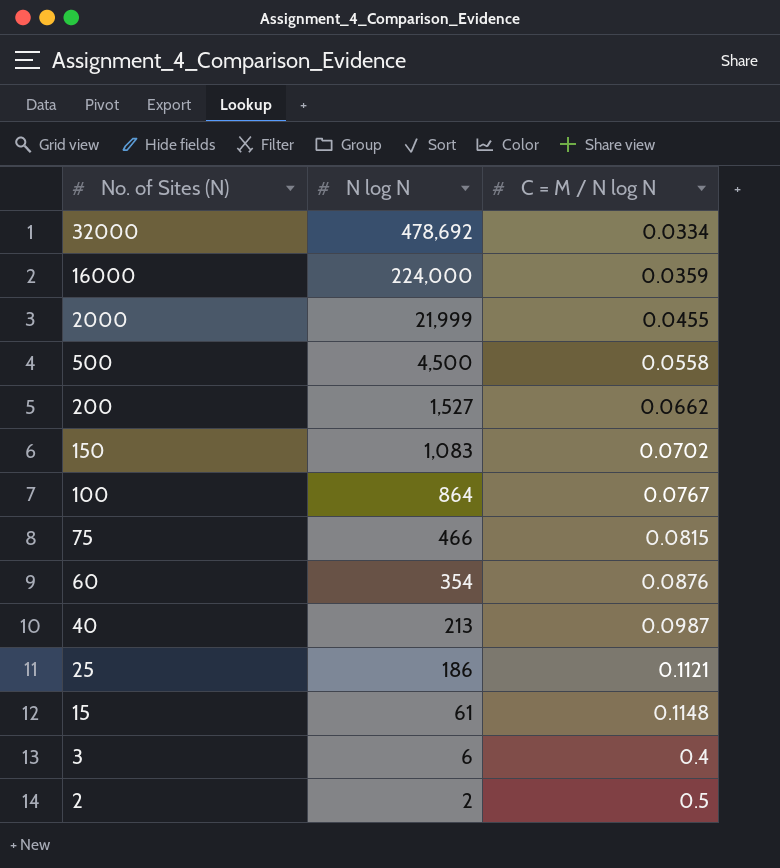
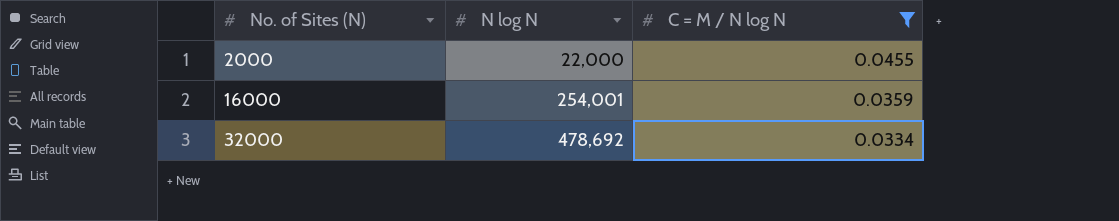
filter: none -> C = M / N log N <= 0.0455
row order: No. of Sites (N) descending -> No. of Sites (N) ascending
2000 | N log N: 21,999 -> 22,000
16000 | N log N: 224,000 -> 254,001

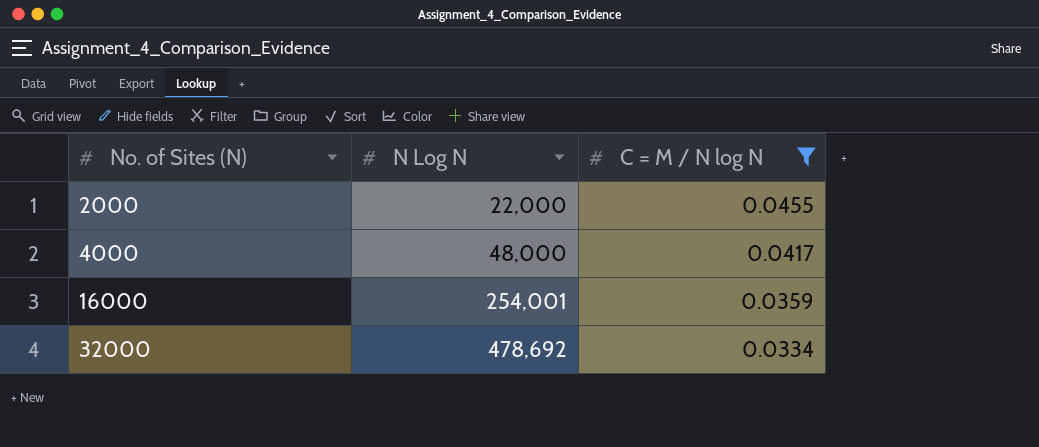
column name: N log N -> N Log N
row 4000: none -> 48,000 | 0.0417

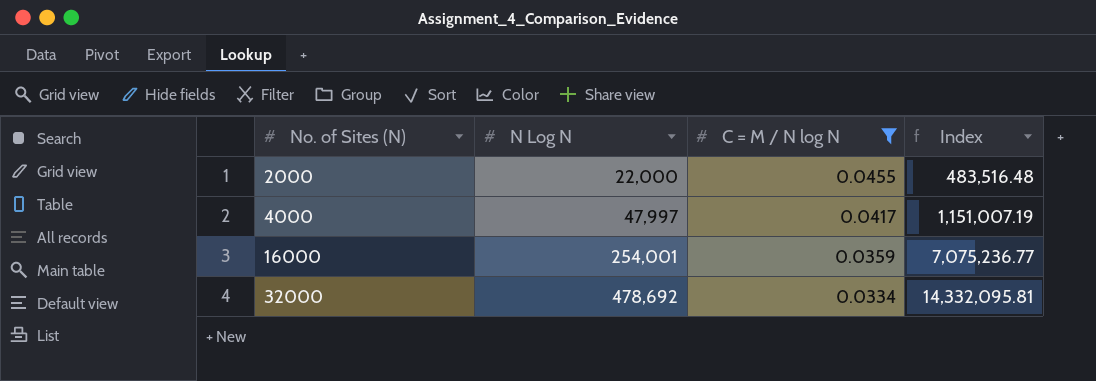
column Index | formula: none -> [N Log N] / [C = M / N log N]
4000 | N Log N: 48,000 -> 47,997

